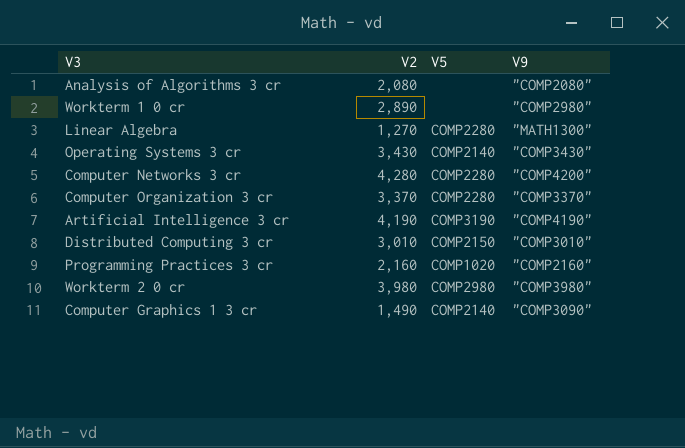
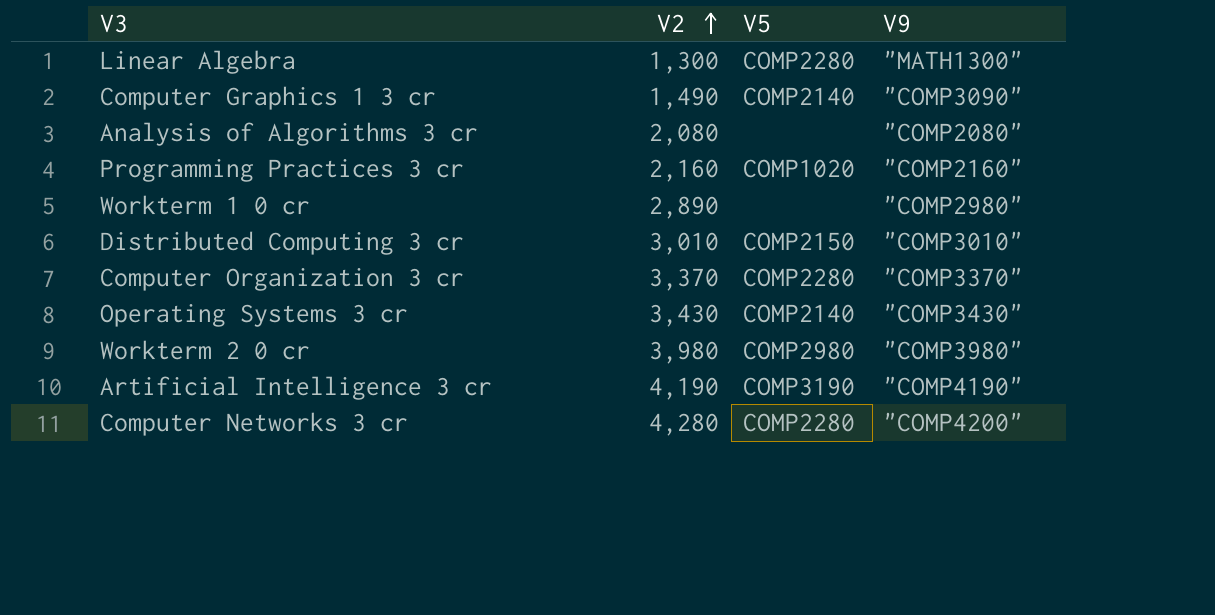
row order: none -> V2 ascending
Linear Algebra | V2: 1,270 -> 1,300

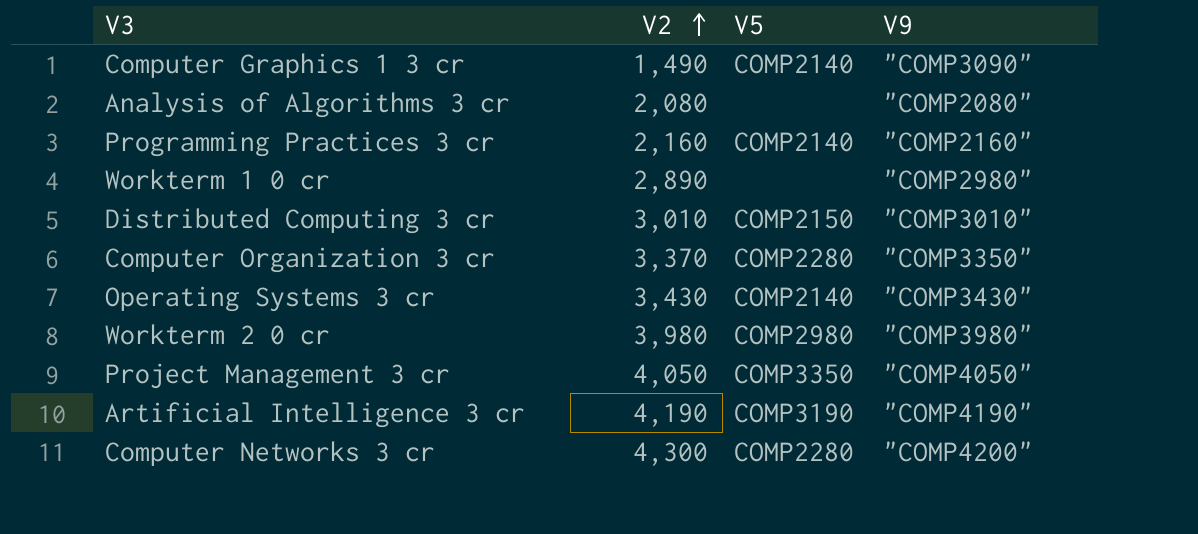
row Linear Algebra: 1,300 | COMP2280 | "MATH1300" -> none
Programming Practices 3 cr | V5: COMP1020 -> COMP2140
Computer Organization 3 cr | V9: "COMP3370" -> "COMP3350"
row Project Management 3 cr: none -> 4,050 | COMP3350 | "COMP4050"
Computer Networks 3 cr | V2: 4,280 -> 4,300

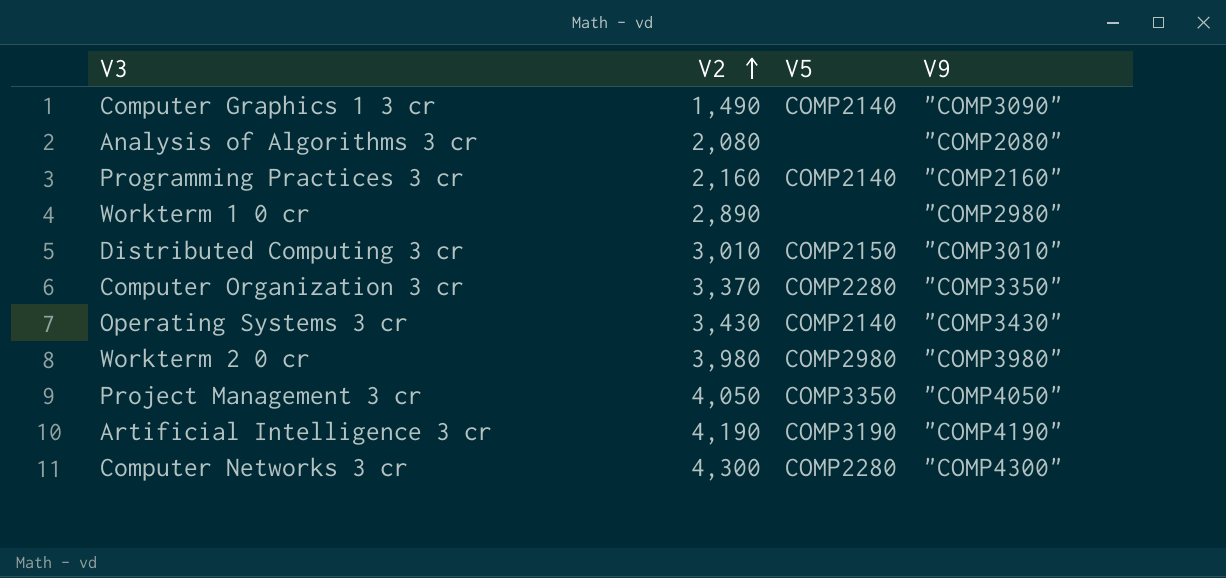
Computer Networks 3 cr | V9: "COMP4200" -> "COMP4300"

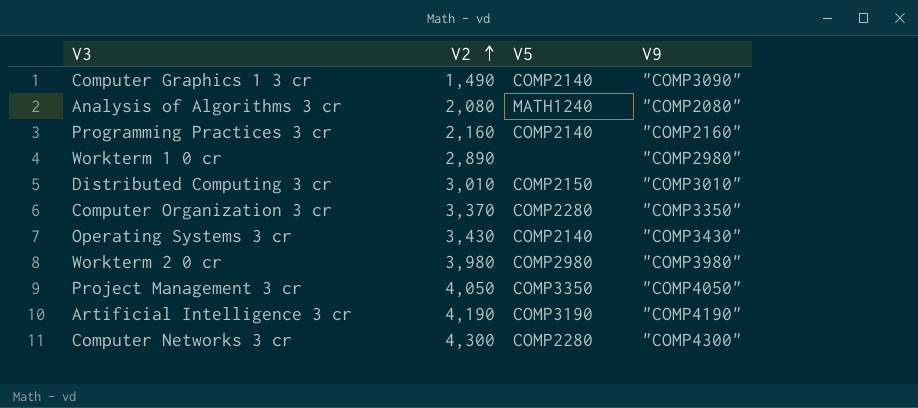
Analysis of Algorithms 3 cr | V5: none -> MATH1240

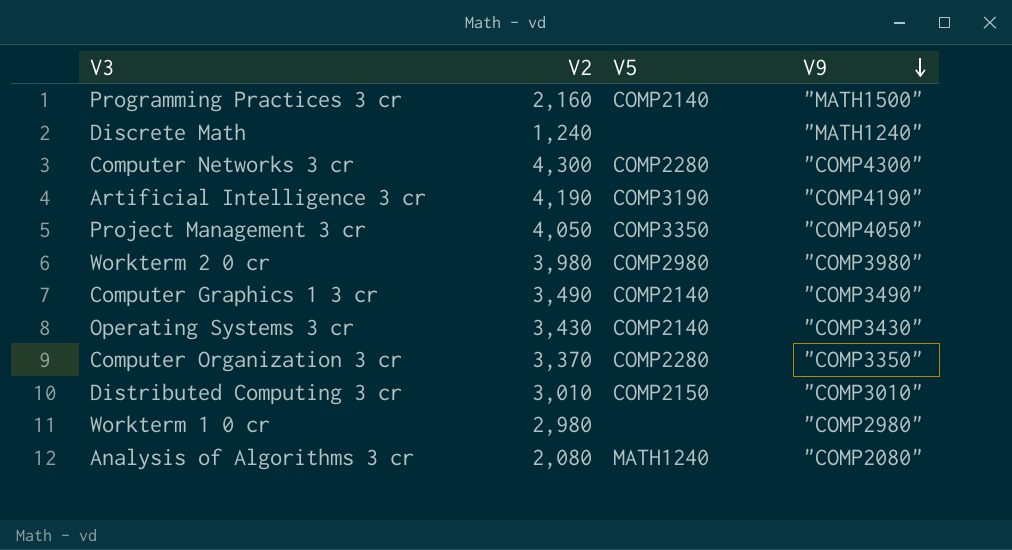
row order: V2 ascending -> V9 descending
Programming Practices 3 cr | V9: "COMP2160" -> "MATH1500"
row Discrete Math: none -> 1,240 | none | "MATH1240"
Computer Graphics 1 3 cr | V2: 1,490 -> 3,490
Computer Graphics 1 3 cr | V9: "COMP3090" -> "COMP3490"
Workterm 1 0 cr | V2: 2,890 -> 2,980

